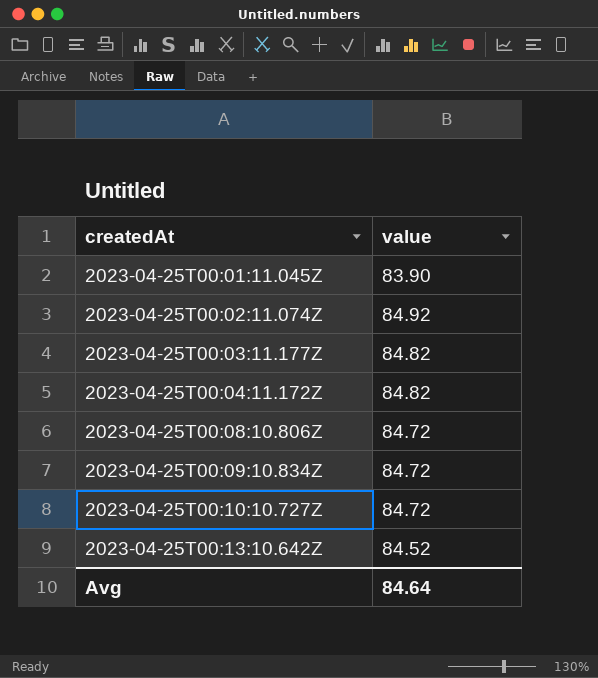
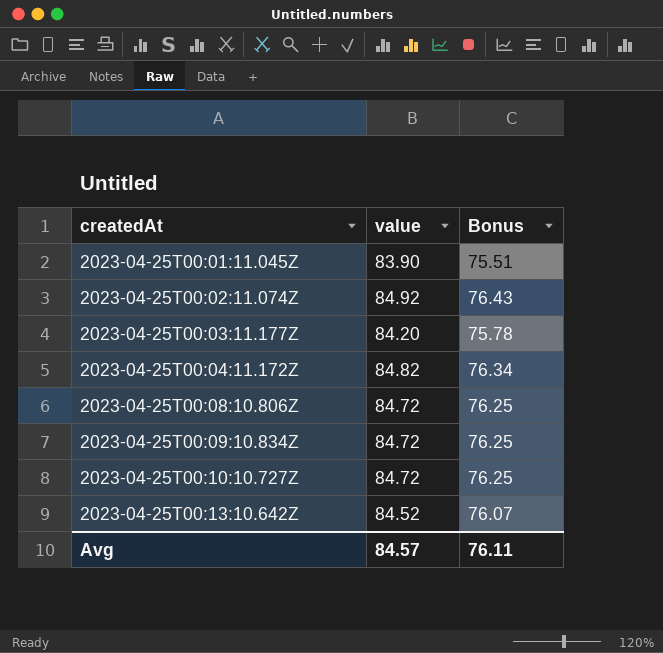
column Bonus | formula: none -> [value] * 0.9
2023-04-25T00:03:11.177Z | value: 84.82 -> 84.20
Avg | value: 84.64 -> 84.57

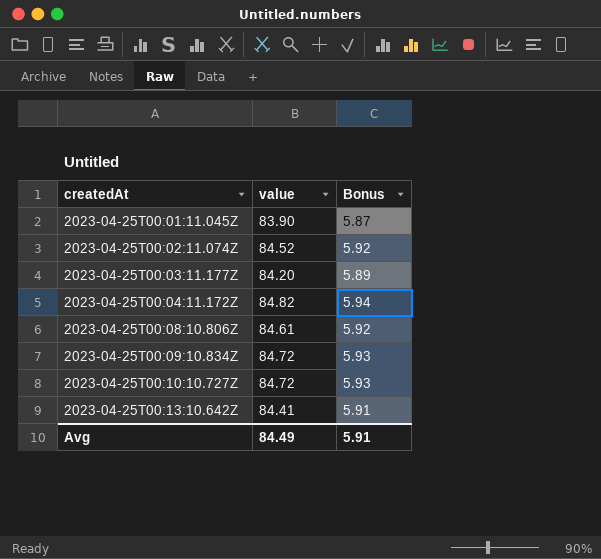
column Bonus | formula: [value] * 0.9 -> [value] * 0.07
2023-04-25T00:02:11.074Z | value: 84.92 -> 84.52
2023-04-25T00:08:10.806Z | value: 84.72 -> 84.61
2023-04-25T00:13:10.642Z | value: 84.52 -> 84.41
Avg | value: 84.57 -> 84.49
Avg | Bonus: 76.11 -> 5.91

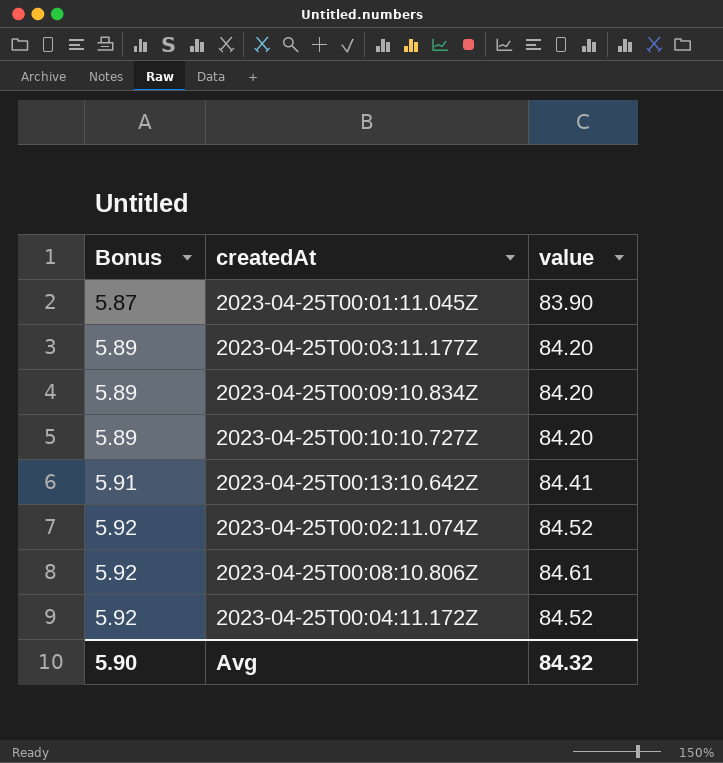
row order: createdAt ascending -> Bonus ascending
column Bonus | position: 3 -> 1
2023-04-25T00:09:10.834Z | Bonus: 5.93 -> 5.89
2023-04-25T00:09:10.834Z | value: 84.72 -> 84.20
2023-04-25T00:10:10.727Z | Bonus: 5.93 -> 5.89
2023-04-25T00:10:10.727Z | value: 84.72 -> 84.20
2023-04-25T00:04:11.172Z | Bonus: 5.94 -> 5.92
2023-04-25T00:04:11.172Z | value: 84.82 -> 84.52
Avg | Bonus: 5.91 -> 5.90
Avg | value: 84.49 -> 84.32

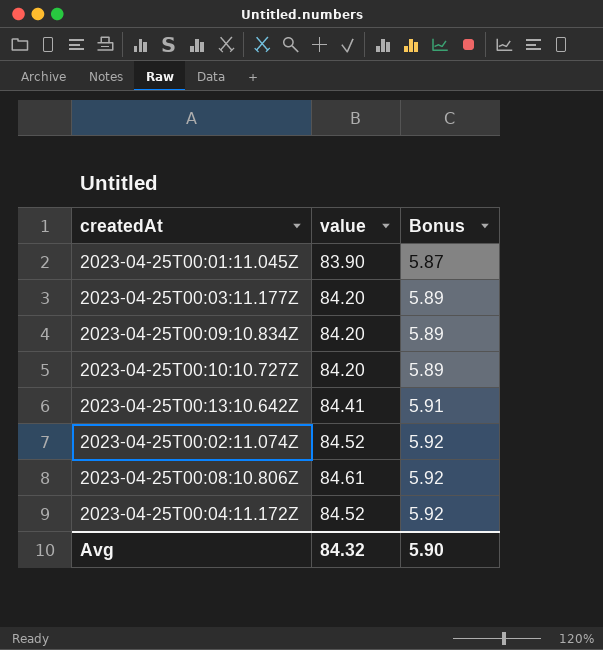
column Bonus | position: 1 -> 3

